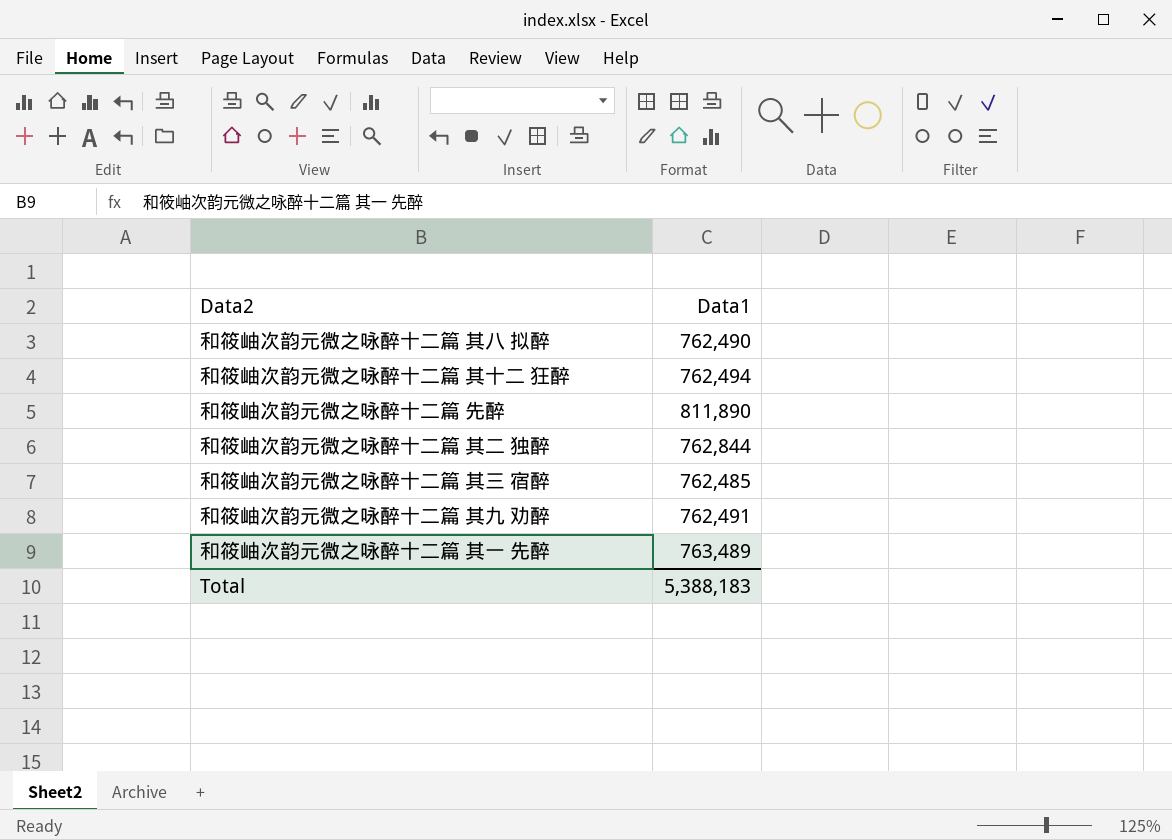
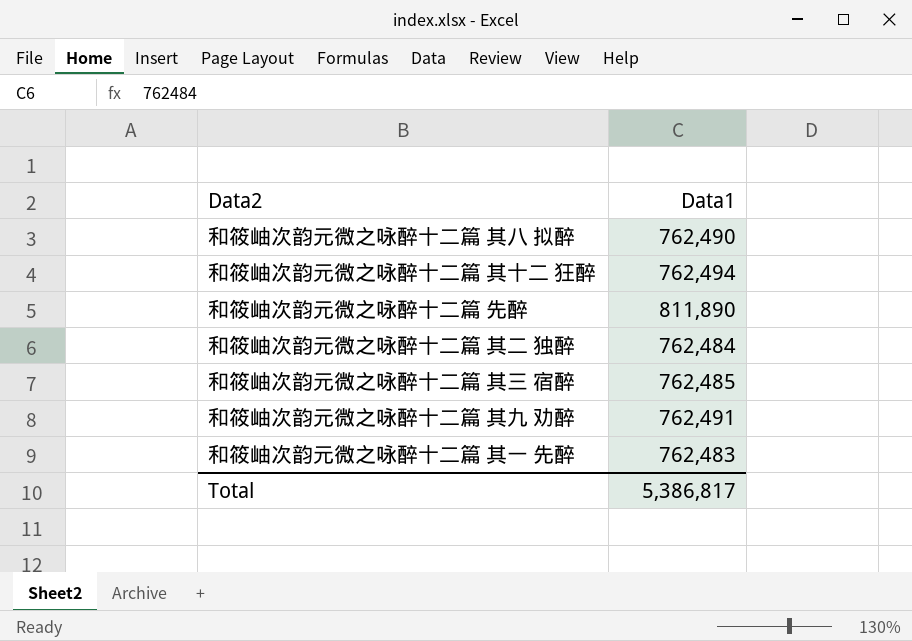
和筱岫次韵元微之咏醉十二篇 其二 独醉 | Data1: 762,844 -> 762,484
和筱岫次韵元微之咏醉十二篇 其一 先醉 | Data1: 763,489 -> 762,483
Total | Data1: 5,388,183 -> 5,386,817

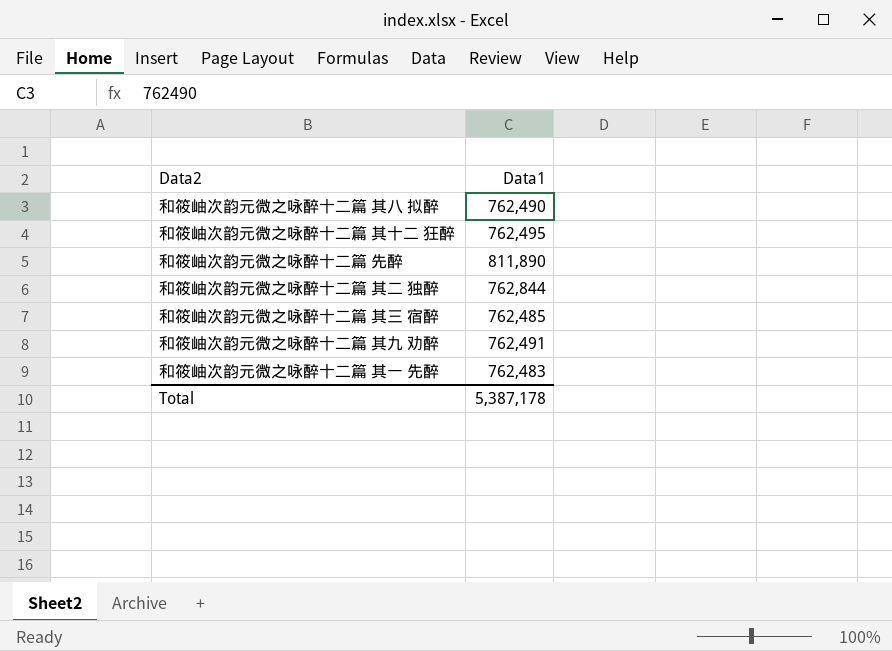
和筱岫次韵元微之咏醉十二篇 其十二 狂醉 | Data1: 762,494 -> 762,495
和筱岫次韵元微之咏醉十二篇 其二 独醉 | Data1: 762,484 -> 762,844
Total | Data1: 5,386,817 -> 5,387,178

